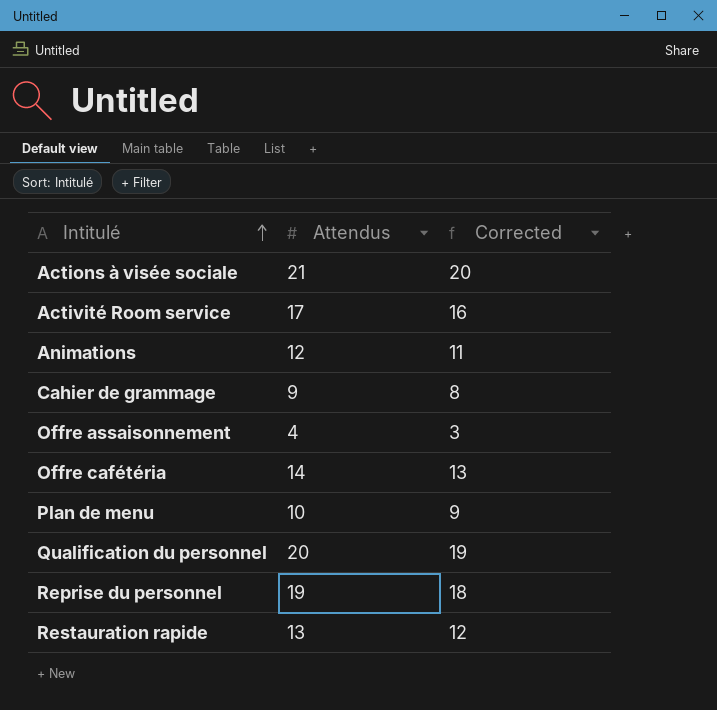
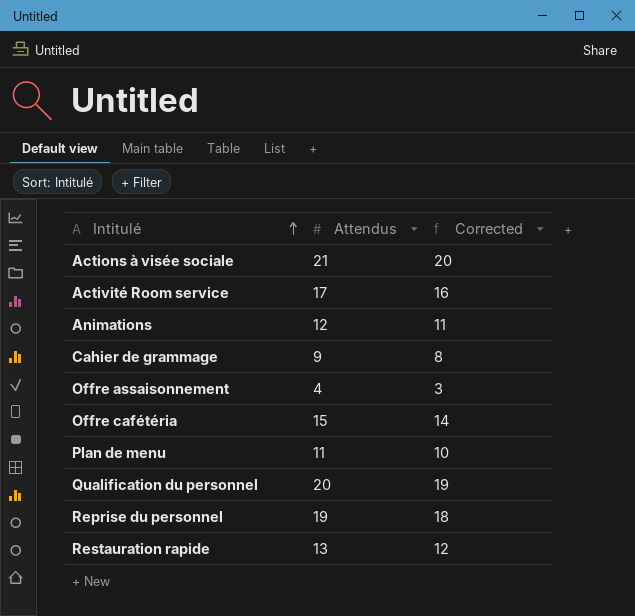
Offre cafétéria | Attendus: 14 -> 15
Offre cafétéria | Corrected: 13 -> 14
Plan de menu | Attendus: 10 -> 11
Plan de menu | Corrected: 9 -> 10

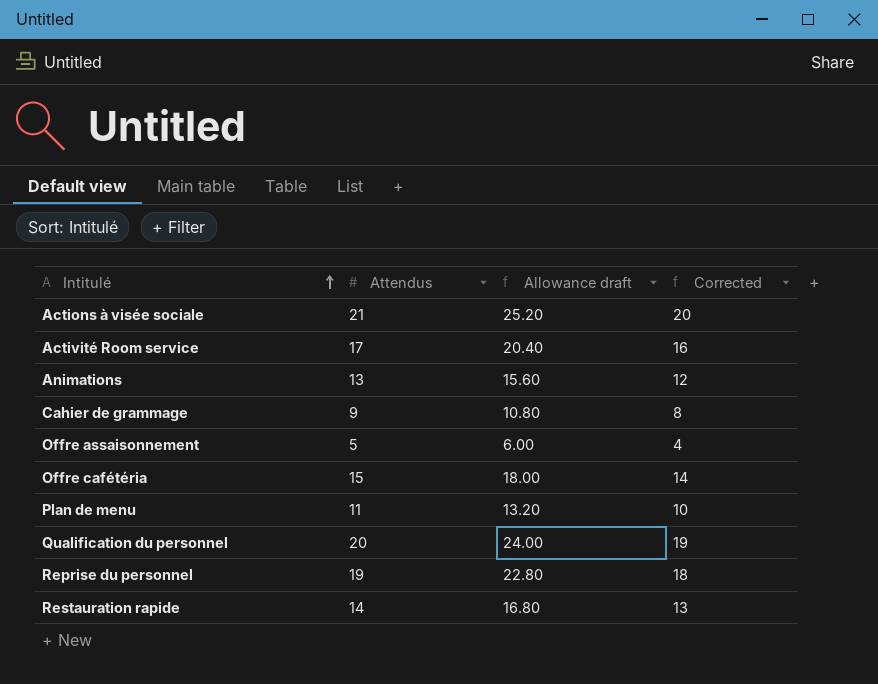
column Allowance draft | formula: none -> [Attendus] * 1.2
Animations | Attendus: 12 -> 13
Animations | Corrected: 11 -> 12
Offre assaisonnement | Attendus: 4 -> 5
Offre assaisonnement | Corrected: 3 -> 4
Restauration rapide | Attendus: 13 -> 14
Restauration rapide | Corrected: 12 -> 13

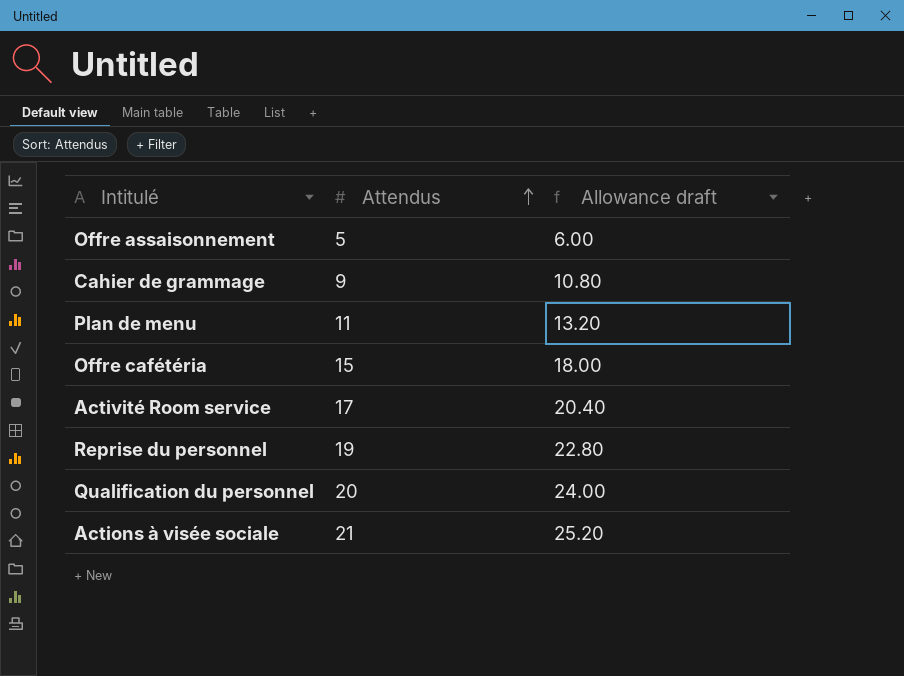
row order: Intitulé ascending -> Attendus ascending
column Corrected | formula: [Attendus] - 1 -> none
row Animations: 13 | 15.60 | 12 -> none
row Restauration rapide: 14 | 16.80 | 13 -> none

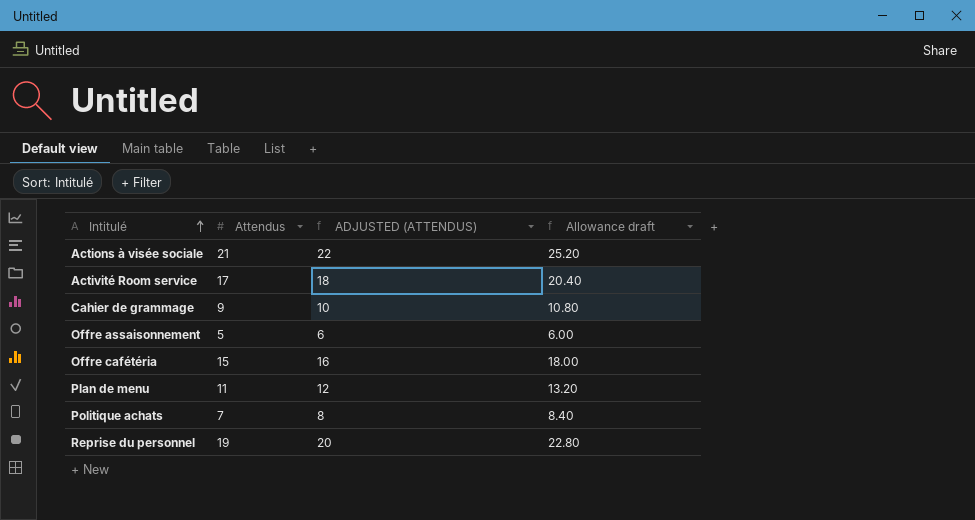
row order: Attendus ascending -> Intitulé ascending
column ADJUSTED (ATTENDUS) | formula: none -> [Attendus] + 1
row Qualification du personnel: 20 | 24.00 -> none
row Politique achats: none -> 7 | 8 | 8.40

